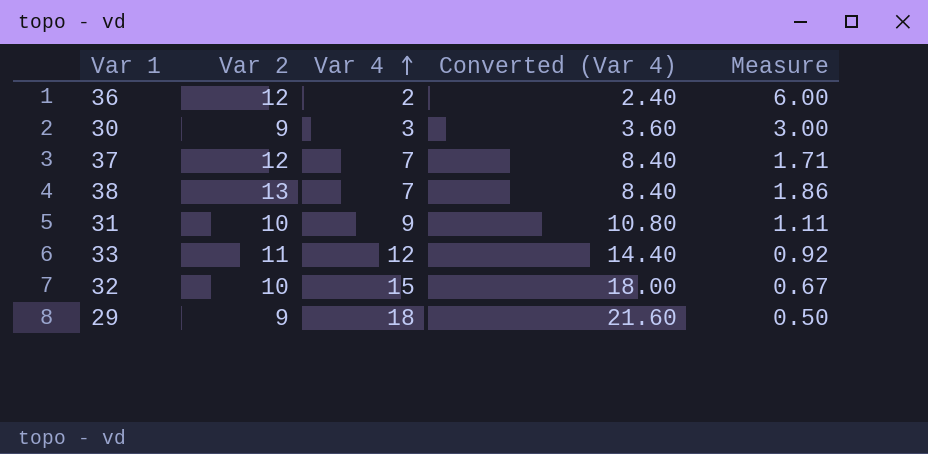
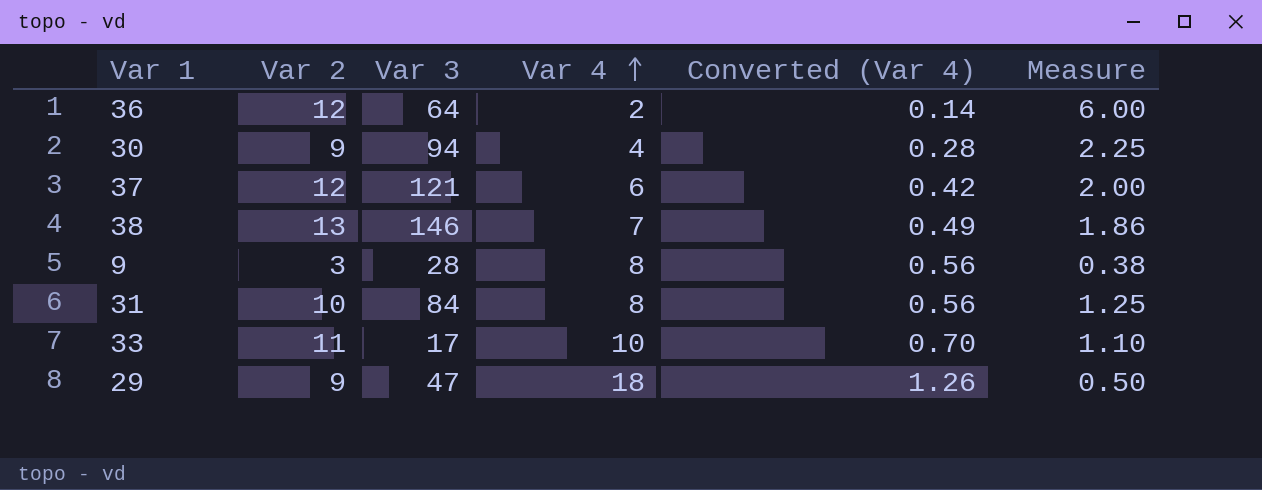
column Var 3 | position: none -> 3
column Converted (Var 4) | formula: [Var 4] * 1.2 -> [Var 4] * 0.07
row 32: 10 | 15 | 18.00 | 0.67 -> none
30 | Var 4: 3 -> 4
30 | Measure: 3.00 -> 2.25
37 | Var 4: 7 -> 6
37 | Measure: 1.71 -> 2.00
row 9: none -> 3 | 28 | 8 | 0.56 | 0.38
31 | Var 4: 9 -> 8
31 | Measure: 1.11 -> 1.25
33 | Var 4: 12 -> 10
33 | Measure: 0.92 -> 1.10

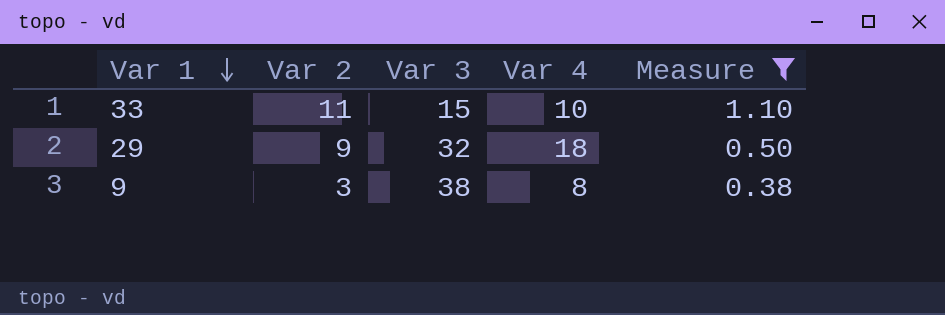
filter: none -> Measure <= 1.10
row order: Var 4 ascending -> Var 1 descending
column Converted (Var 4) | formula: [Var 4] * 0.07 -> none
33 | Var 3: 17 -> 15
29 | Var 3: 47 -> 32
9 | Var 3: 28 -> 38

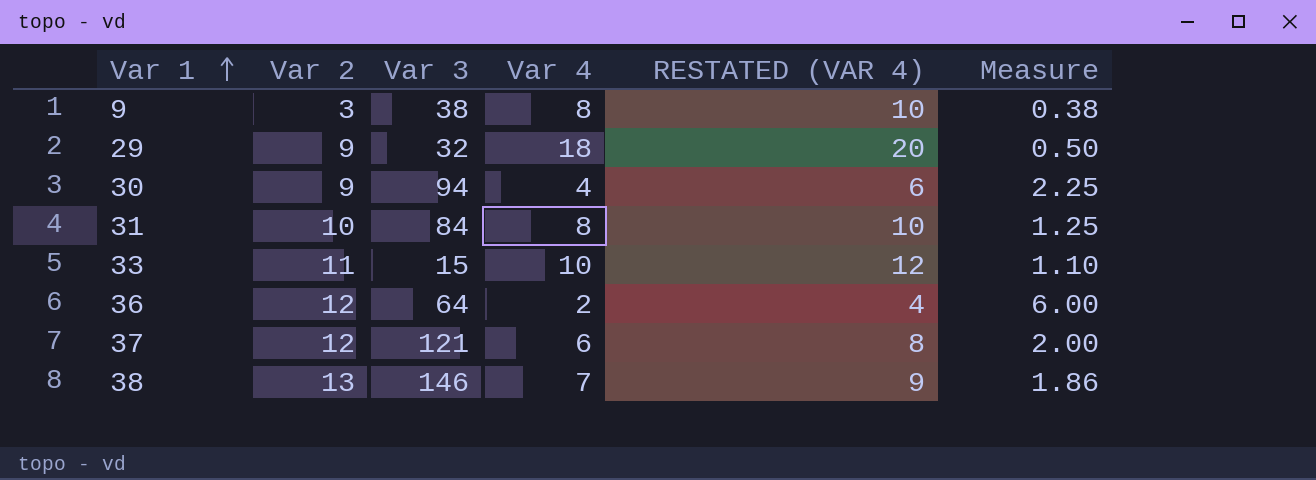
filter: Measure <= 1.10 -> none
row order: Var 1 descending -> Var 1 ascending
column RESTATED (VAR 4) | formula: none -> [Var 4] + 2

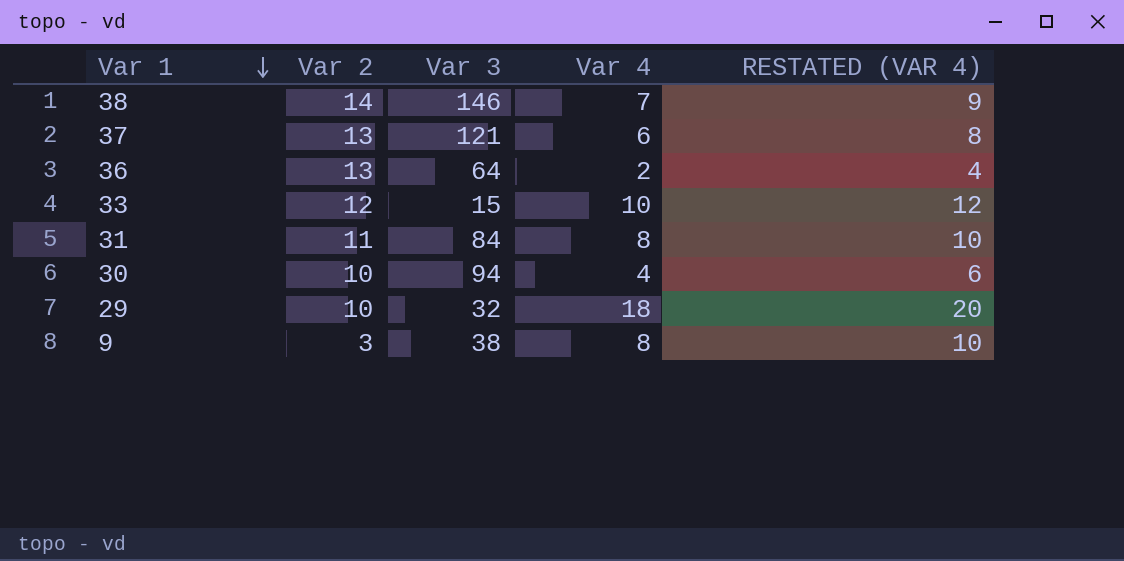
row order: Var 1 ascending -> Var 1 descending
column Measure | formula: [Var 2] / [Var 4] -> none
38 | Var 2: 13 -> 14
37 | Var 2: 12 -> 13
36 | Var 2: 12 -> 13
33 | Var 2: 11 -> 12
31 | Var 2: 10 -> 11
30 | Var 2: 9 -> 10
29 | Var 2: 9 -> 10

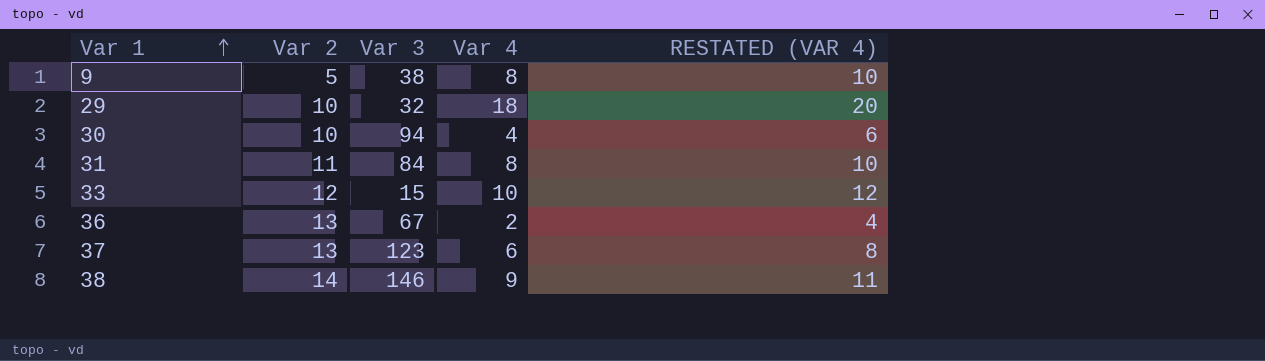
row order: Var 1 descending -> Var 1 ascending
9 | Var 2: 3 -> 5
36 | Var 3: 64 -> 67
37 | Var 3: 121 -> 123
38 | Var 4: 7 -> 9
38 | RESTATED (VAR 4): 9 -> 11

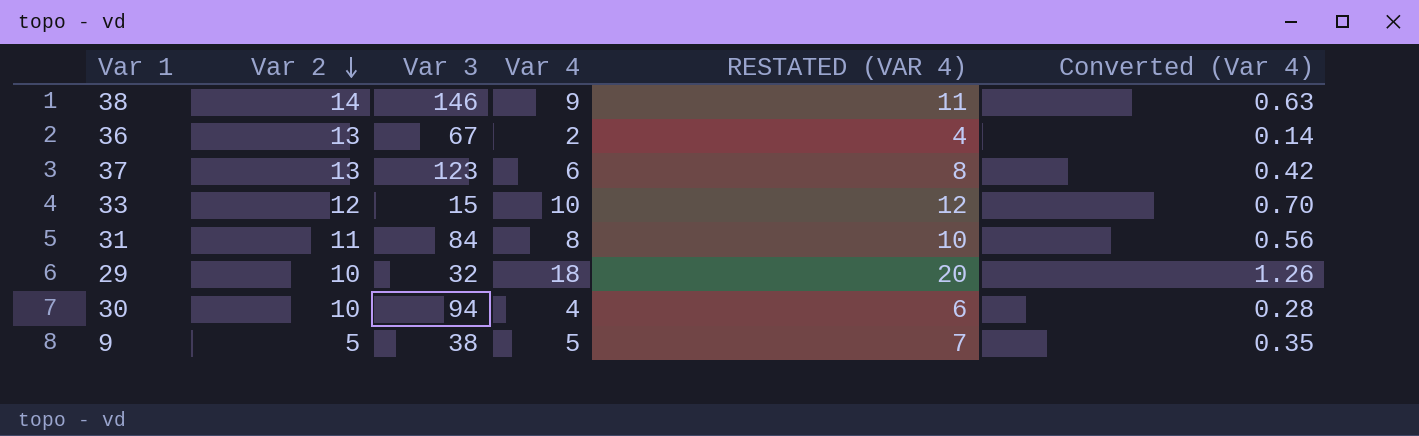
row order: Var 1 ascending -> Var 2 descending
column Converted (Var 4) | formula: none -> [Var 4] * 0.07
9 | Var 4: 8 -> 5
9 | RESTATED (VAR 4): 10 -> 7

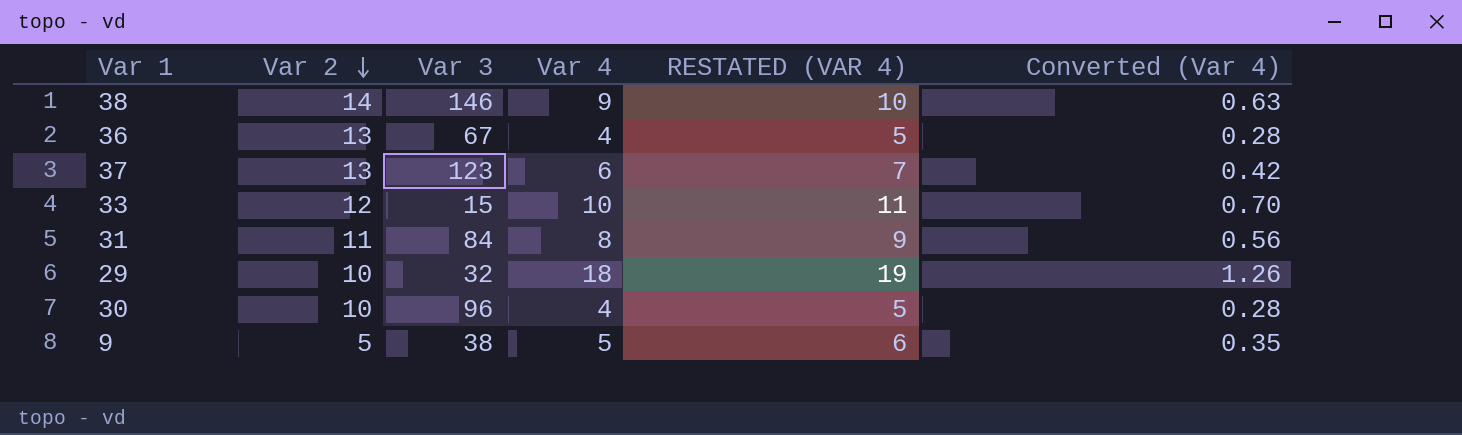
column RESTATED (VAR 4) | formula: [Var 4] + 2 -> [Var 4] + 1
36 | Var 4: 2 -> 4
36 | Converted (Var 4): 0.14 -> 0.28
30 | Var 3: 94 -> 96

